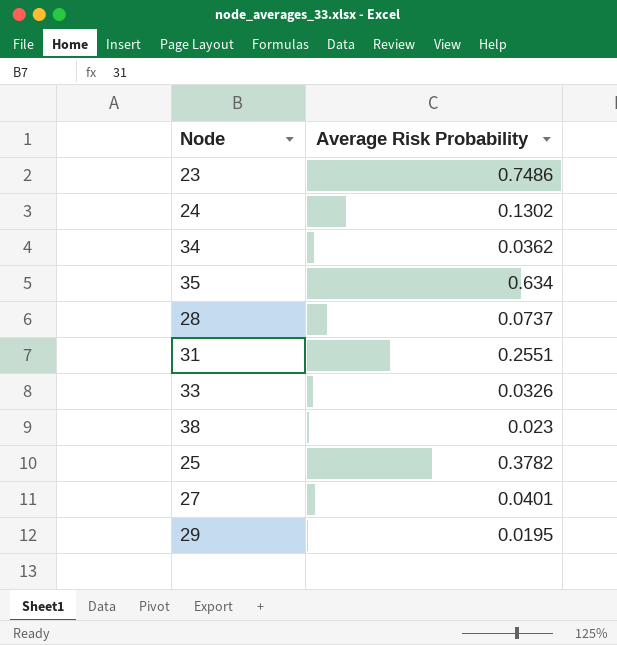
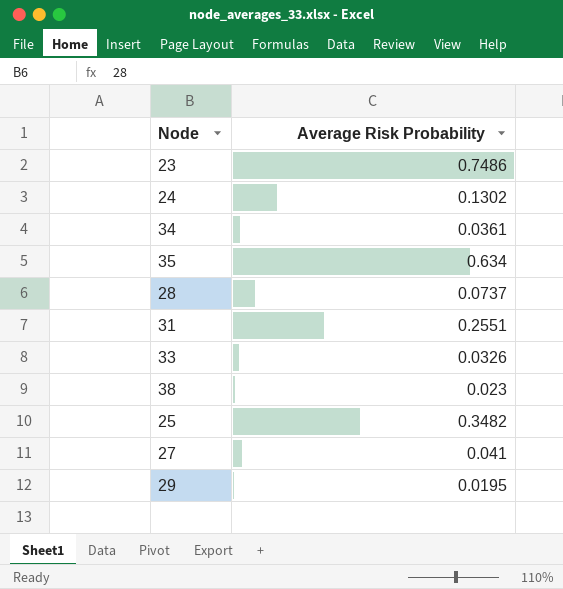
34 | Average Risk Probability: 0.0362 -> 0.0361
25 | Average Risk Probability: 0.3782 -> 0.3482
27 | Average Risk Probability: 0.0401 -> 0.041

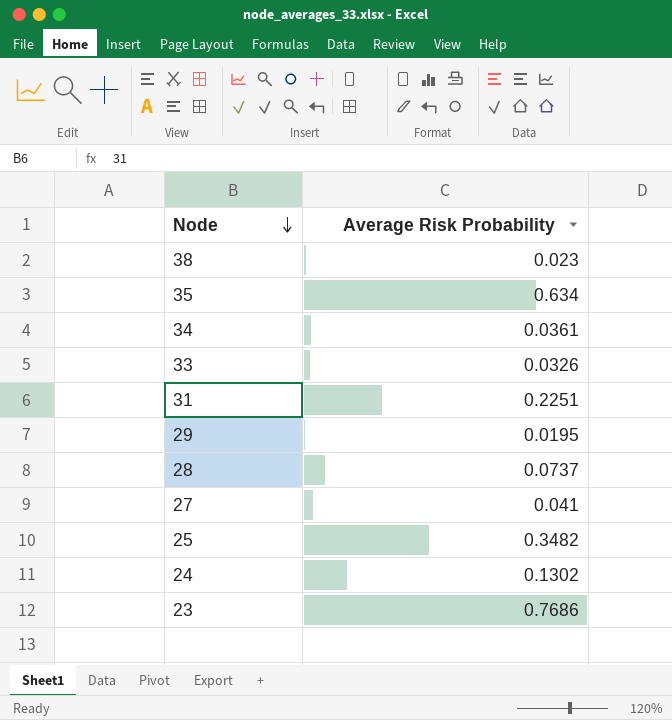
row order: none -> Node descending
31 | Average Risk Probability: 0.2551 -> 0.2251
23 | Average Risk Probability: 0.7486 -> 0.7686

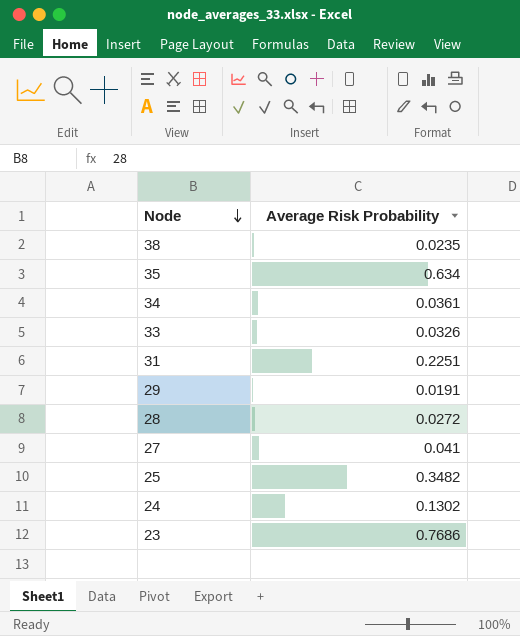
38 | Average Risk Probability: 0.023 -> 0.0235
29 | Average Risk Probability: 0.0195 -> 0.0191
28 | Average Risk Probability: 0.0737 -> 0.0272

